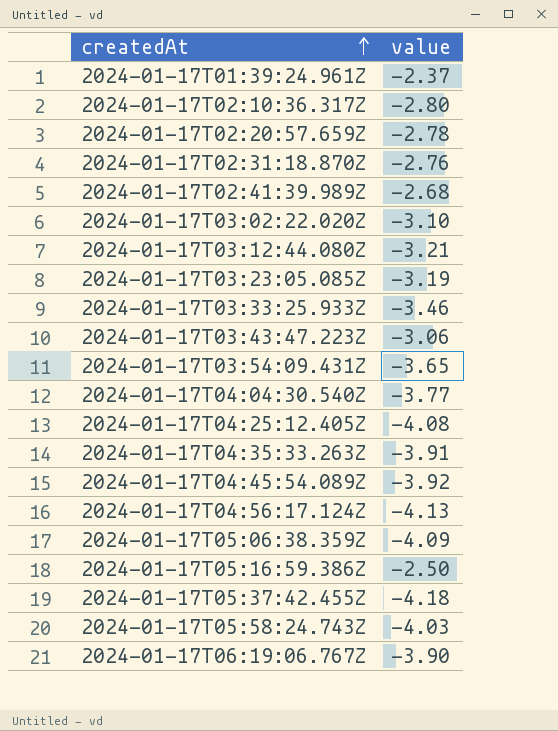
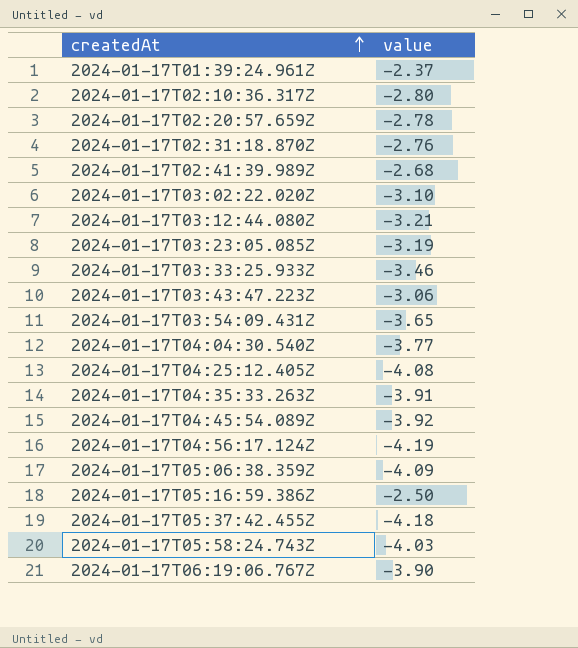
2024-01-17T04:56:17.124Z | value: -4.13 -> -4.19

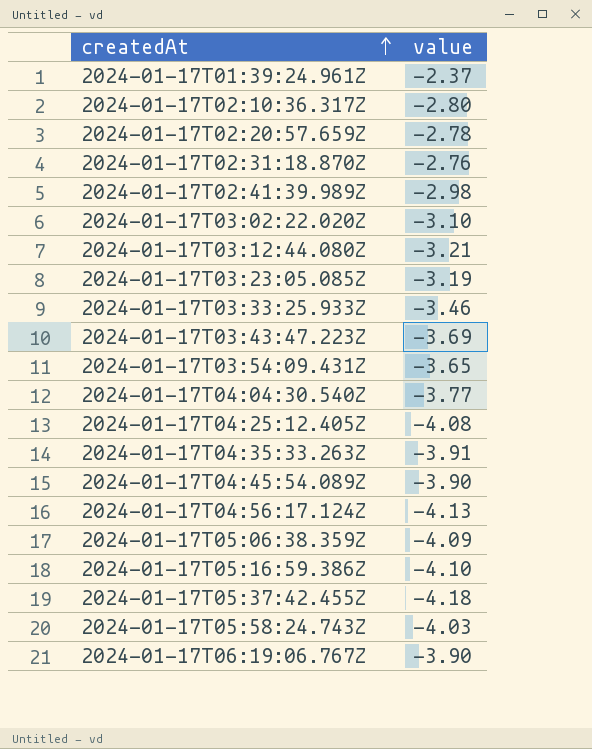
2024-01-17T02:41:39.989Z | value: -2.68 -> -2.98
2024-01-17T03:43:47.223Z | value: -3.06 -> -3.69
2024-01-17T04:45:54.089Z | value: -3.92 -> -3.90
2024-01-17T04:56:17.124Z | value: -4.19 -> -4.13
2024-01-17T05:16:59.386Z | value: -2.50 -> -4.10

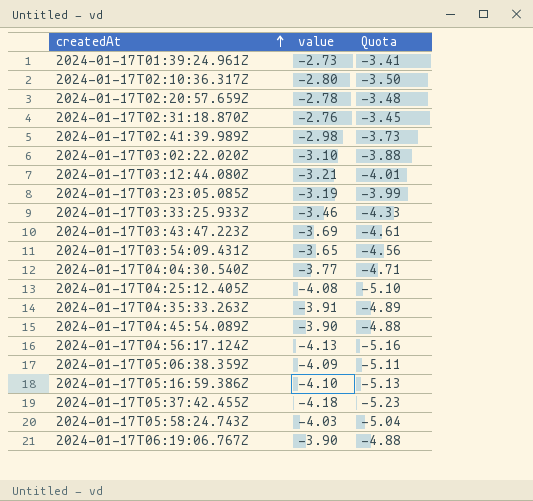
column Quota | formula: none -> [value] * 1.25
2024-01-17T01:39:24.961Z | value: -2.37 -> -2.73

